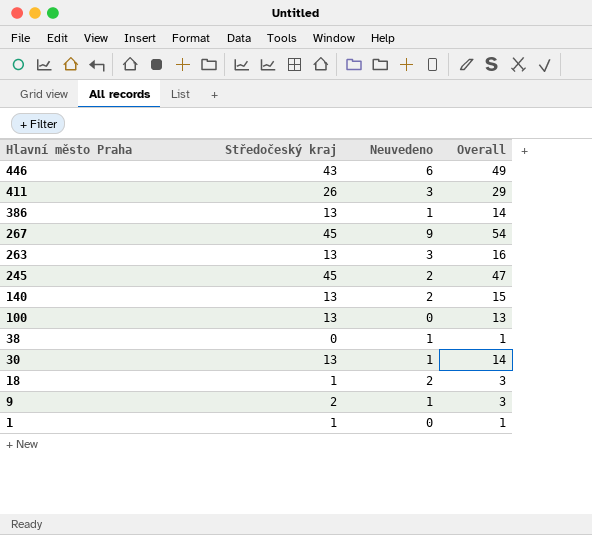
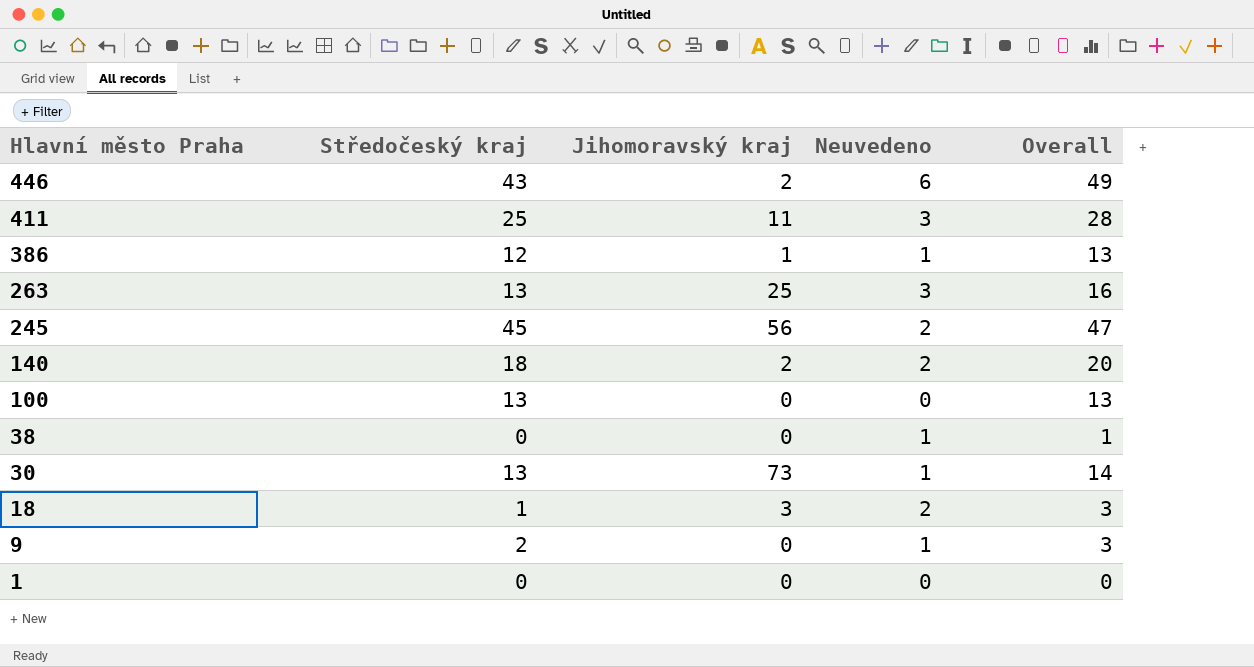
column Jihomoravský kraj | position: none -> 3
row 267: 45 | 9 | 54 -> none
411 | Středočeský kraj: 26 -> 25
411 | Overall: 29 -> 28
386 | Středočeský kraj: 13 -> 12
386 | Overall: 14 -> 13
140 | Středočeský kraj: 13 -> 18
140 | Overall: 15 -> 20
1 | Středočeský kraj: 1 -> 0
1 | Overall: 1 -> 0

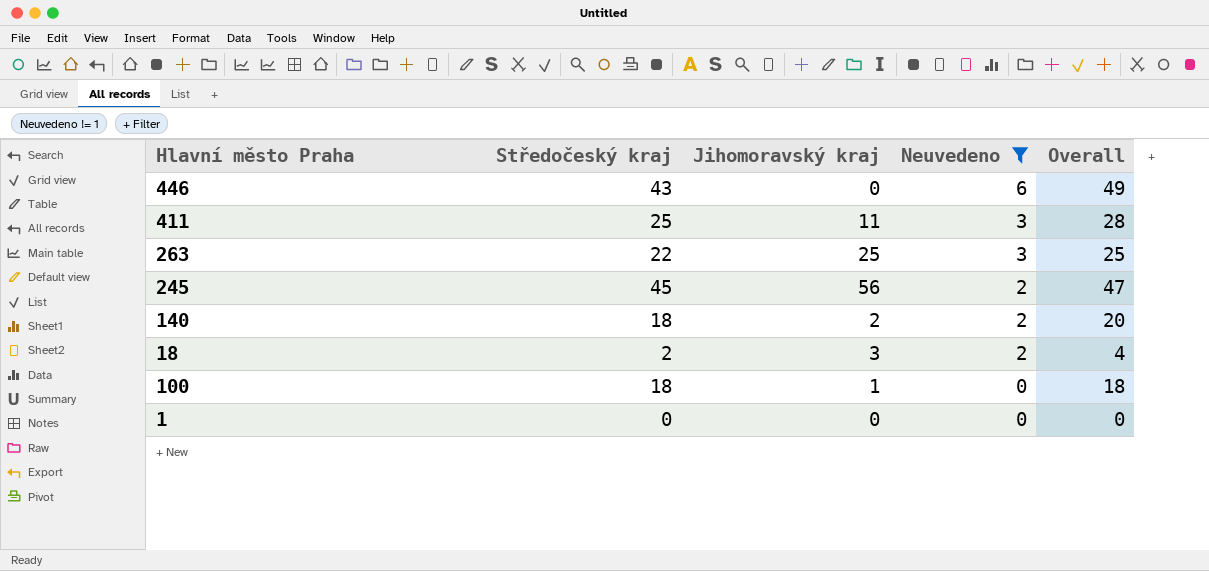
filter: none -> Neuvedeno != 1
row order: Hlavní město Praha descending -> Neuvedeno descending
446 | Jihomoravský kraj: 2 -> 0
263 | Středočeský kraj: 13 -> 22
263 | Overall: 16 -> 25
18 | Středočeský kraj: 1 -> 2
18 | Overall: 3 -> 4
100 | Středočeský kraj: 13 -> 18
100 | Jihomoravský kraj: 0 -> 1
100 | Overall: 13 -> 18

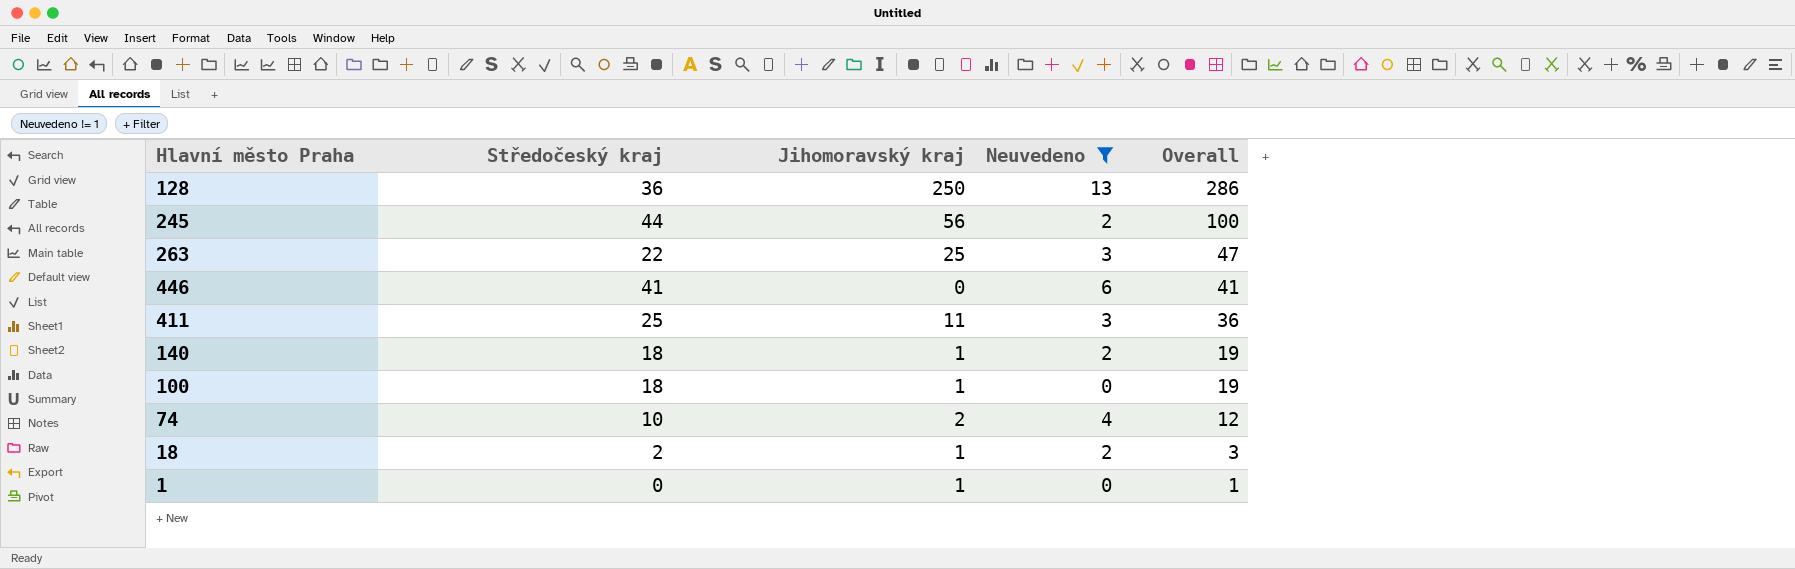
row order: Neuvedeno descending -> Overall descending
column Overall | formula: [Středočeský kraj] + [Neuvedeno] -> [Středočeský kraj] + [Jihomoravský kraj]
row 128: none -> 36 | 250 | 13 | 286
245 | Středočeský kraj: 45 -> 44
446 | Středočeský kraj: 43 -> 41
140 | Jihomoravský kraj: 2 -> 1
row 74: none -> 10 | 2 | 4 | 12
18 | Jihomoravský kraj: 3 -> 1
1 | Jihomoravský kraj: 0 -> 1

